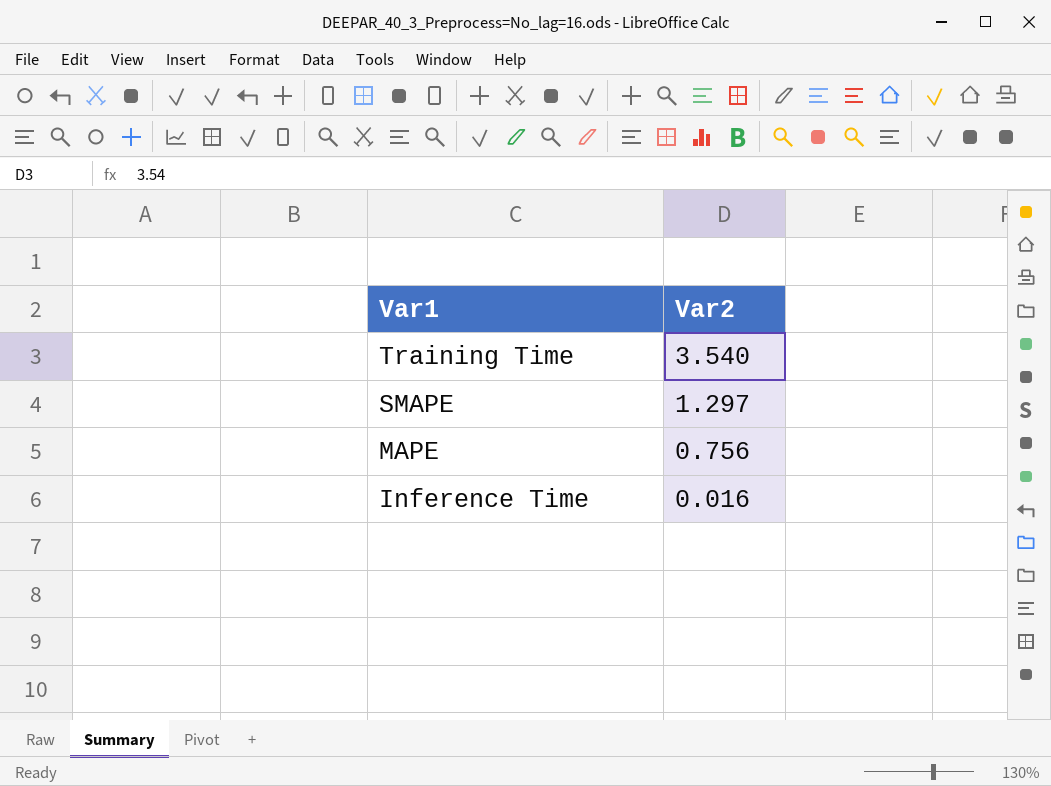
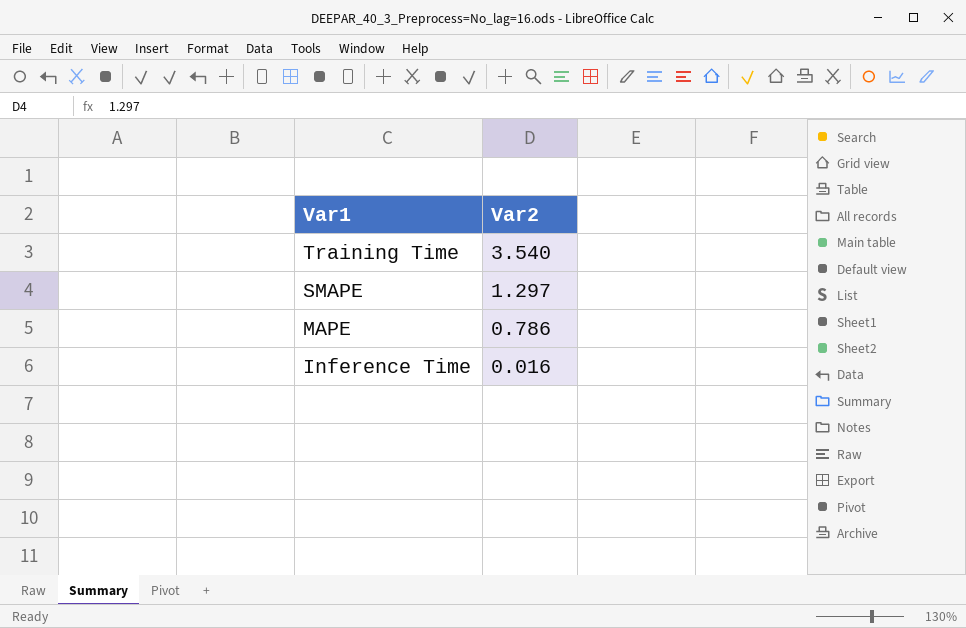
MAPE | Var2: 0.756 -> 0.786

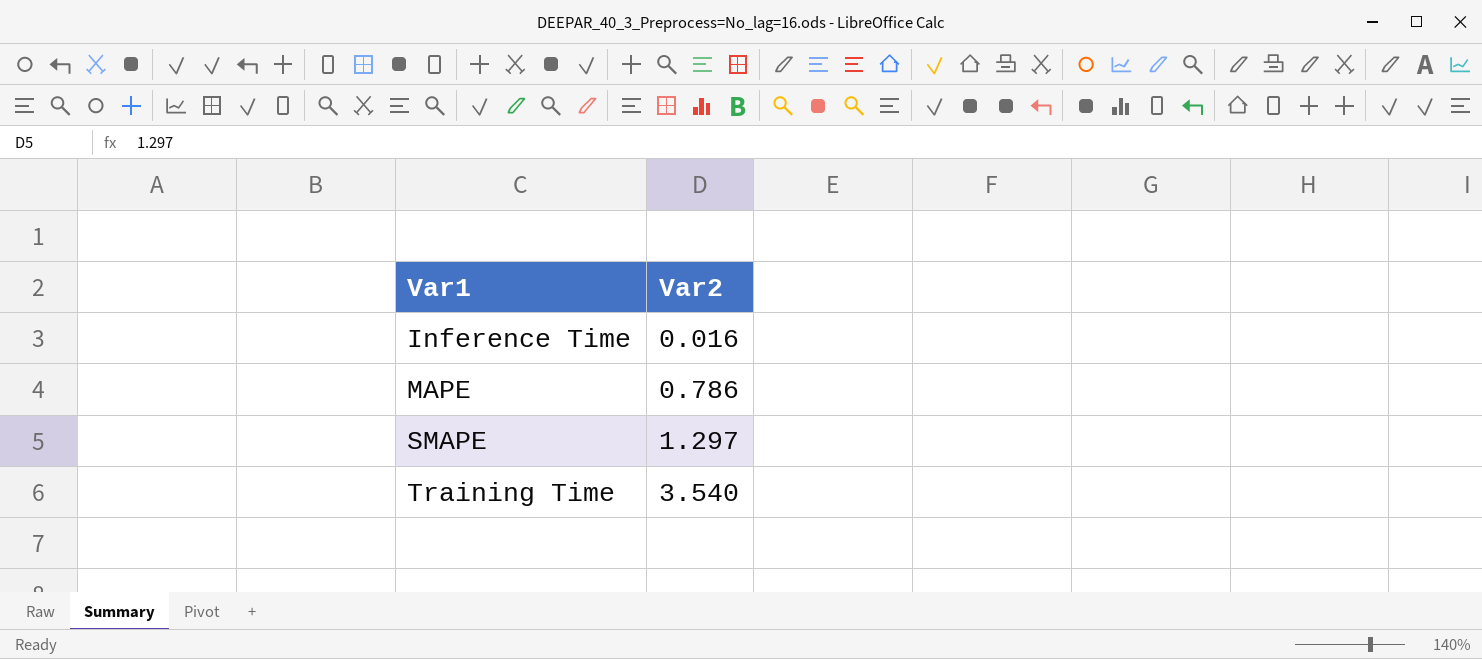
row order: Var1 descending -> Var1 ascending

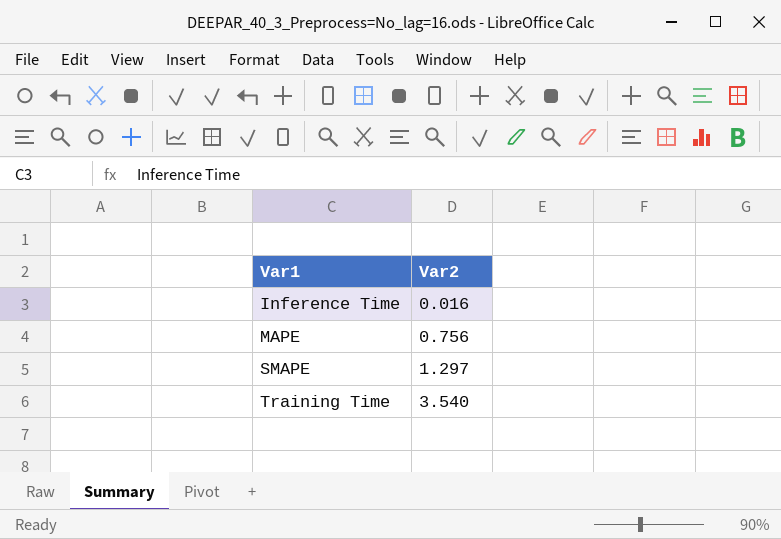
MAPE | Var2: 0.786 -> 0.756

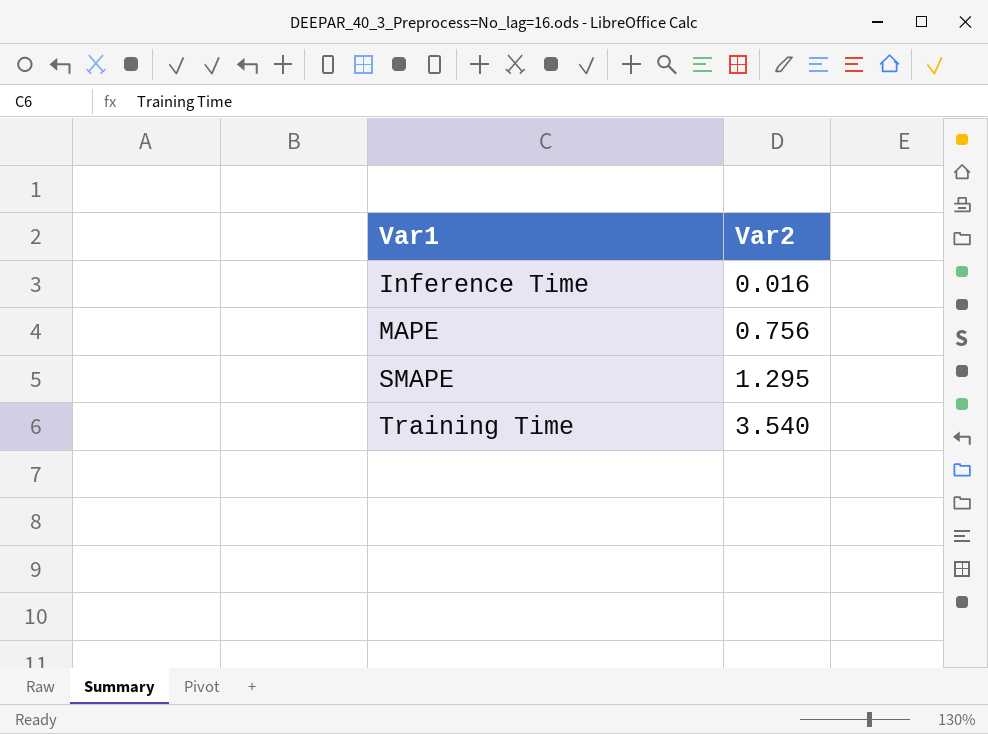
SMAPE | Var2: 1.297 -> 1.295

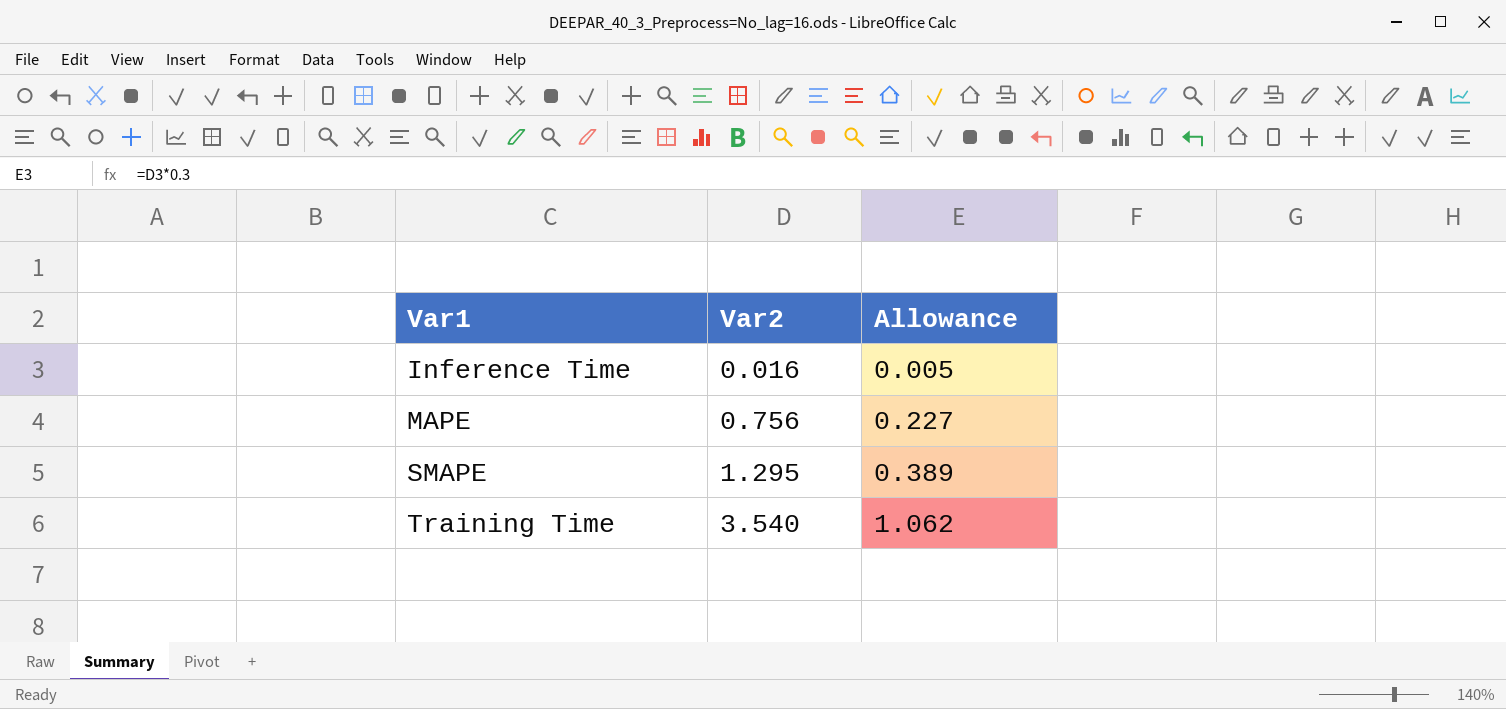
column Allowance | formula: none -> [Var2] * 0.3

